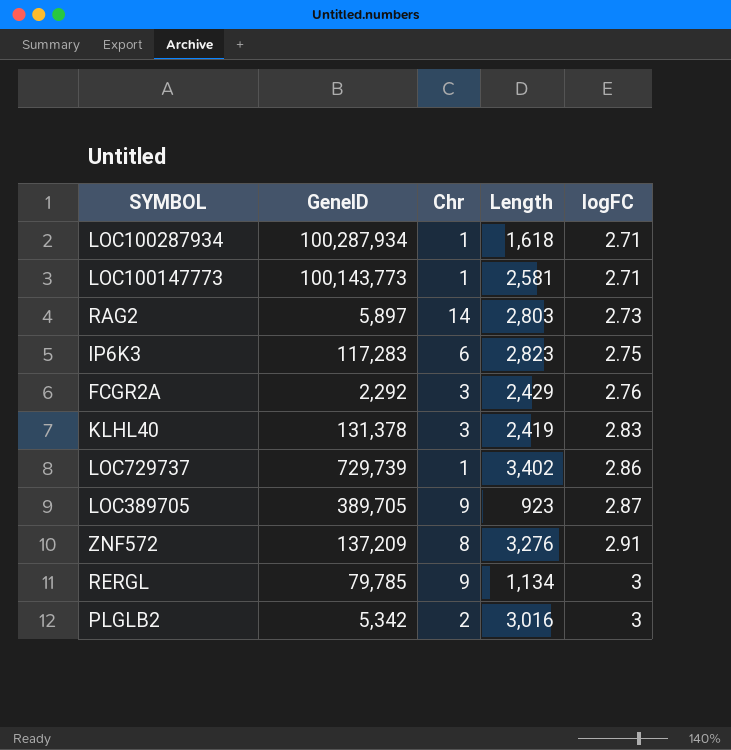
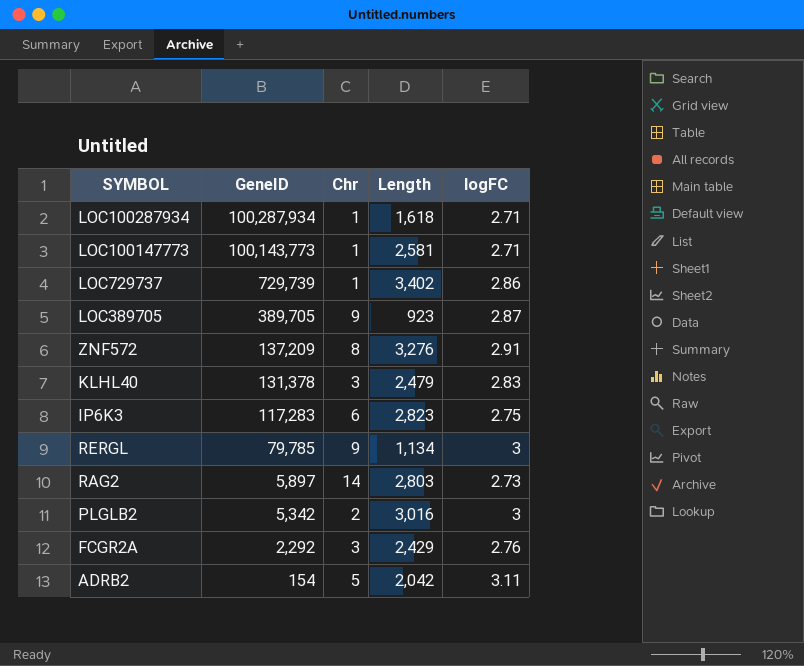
row order: logFC ascending -> GeneID descending
KLHL40 | Length: 2,419 -> 2,479
row ADRB2: none -> 154 | 5 | 2,042 | 3.11

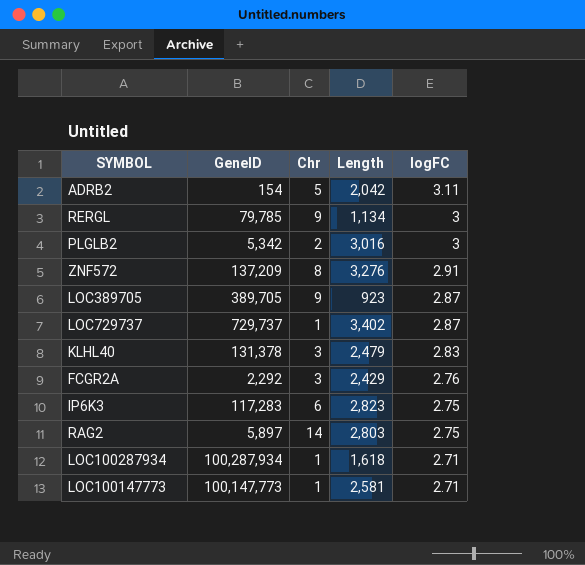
row order: GeneID descending -> logFC descending
LOC729737 | GeneID: 729,739 -> 729,737
LOC729737 | logFC: 2.86 -> 2.87
RAG2 | logFC: 2.73 -> 2.75
LOC100147773 | GeneID: 100,143,773 -> 100,147,773

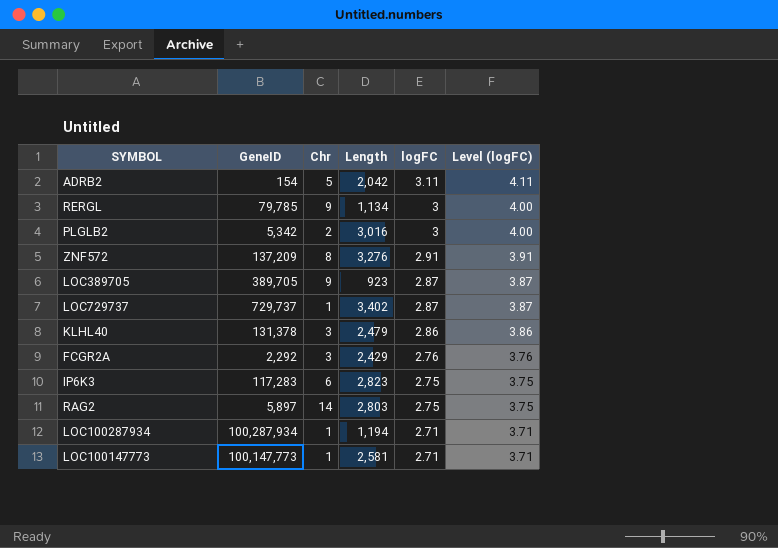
column Level (logFC) | formula: none -> [logFC] + 1
KLHL40 | logFC: 2.83 -> 2.86
LOC100287934 | Length: 1,618 -> 1,194

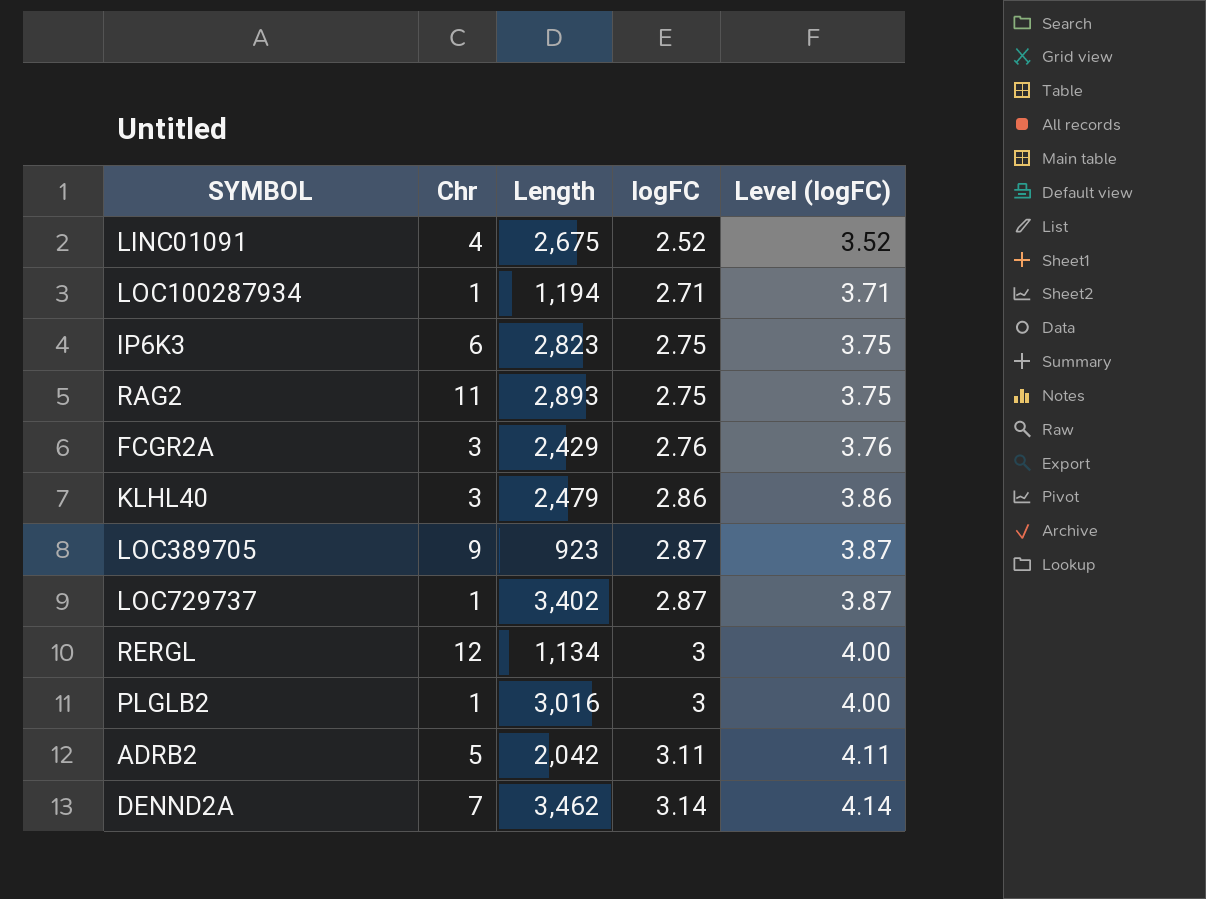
row order: logFC descending -> logFC ascending
column GeneID | position: 2 -> none
row ZNF572: 137,209 | 8 | 3,276 | 2.91 | 3.91 -> none
row LOC100147773: 100,147,773 | 1 | 2,581 | 2.71 | 3.71 -> none
row LINC01091: none -> 4 | 2,675 | 2.52 | 3.52
RAG2 | Chr: 14 -> 11
RAG2 | Length: 2,803 -> 2,893
RERGL | Chr: 9 -> 12
PLGLB2 | Chr: 2 -> 1
row DENND2A: none -> 7 | 3,462 | 3.14 | 4.14

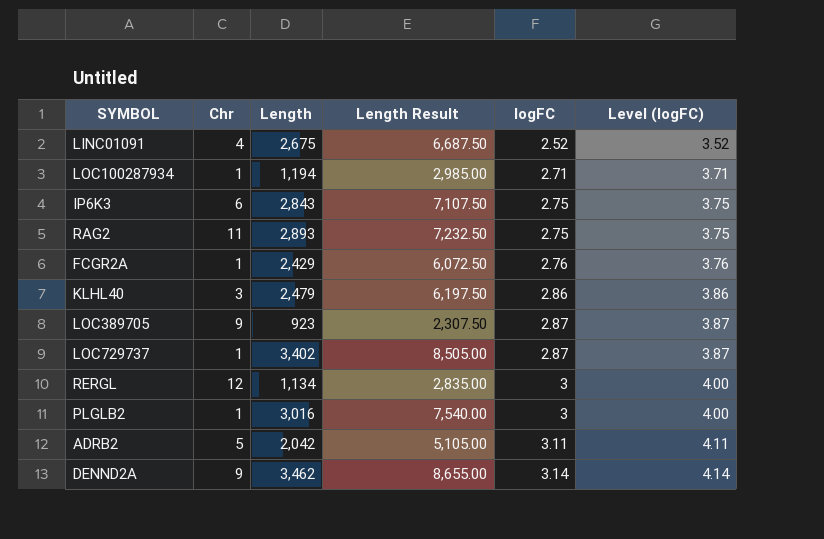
column Length Result | formula: none -> [Length] * 2.5
IP6K3 | Length: 2,823 -> 2,843
FCGR2A | Chr: 3 -> 1
DENND2A | Chr: 7 -> 9

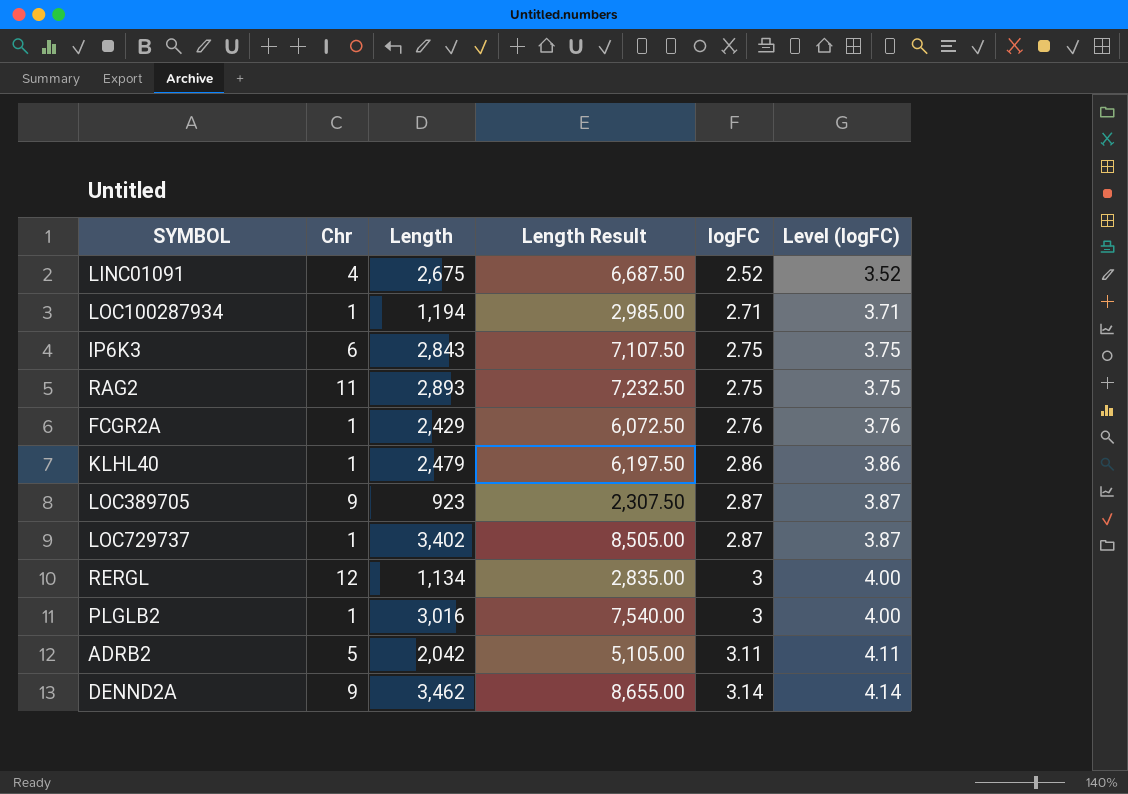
KLHL40 | Chr: 3 -> 1

